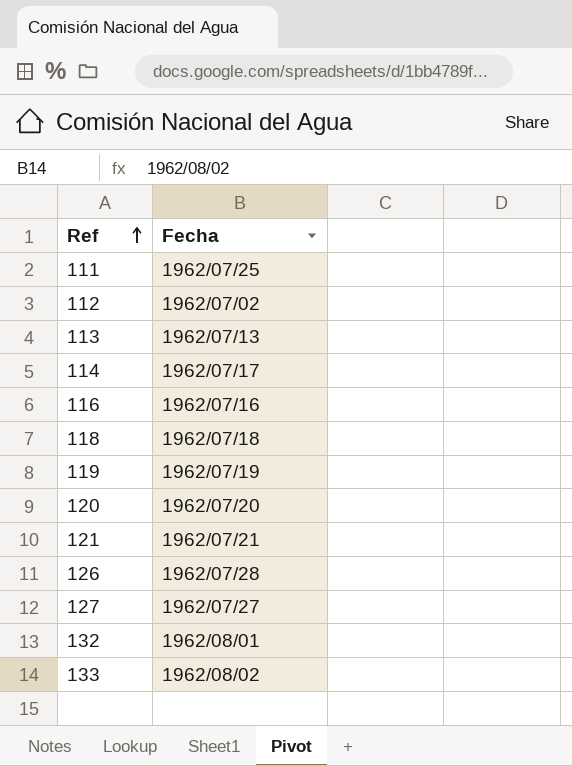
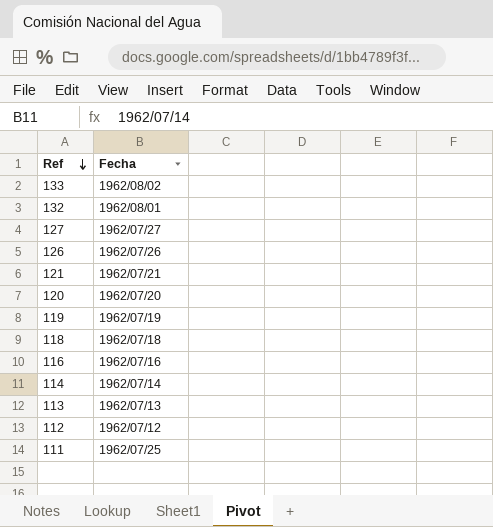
row order: Ref ascending -> Ref descending
126 | Fecha: 1962/07/28 -> 1962/07/26
114 | Fecha: 1962/07/17 -> 1962/07/14
112 | Fecha: 1962/07/02 -> 1962/07/12

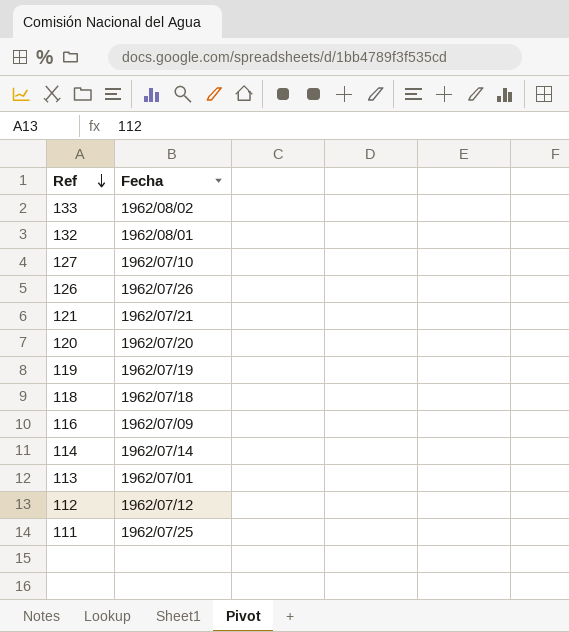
127 | Fecha: 1962/07/27 -> 1962/07/10
116 | Fecha: 1962/07/16 -> 1962/07/09
113 | Fecha: 1962/07/13 -> 1962/07/01

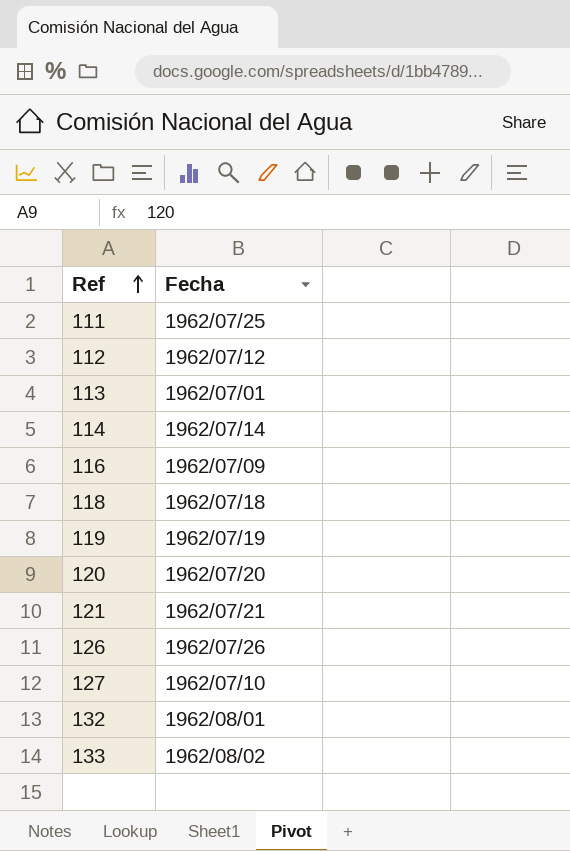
row order: Ref descending -> Ref ascending

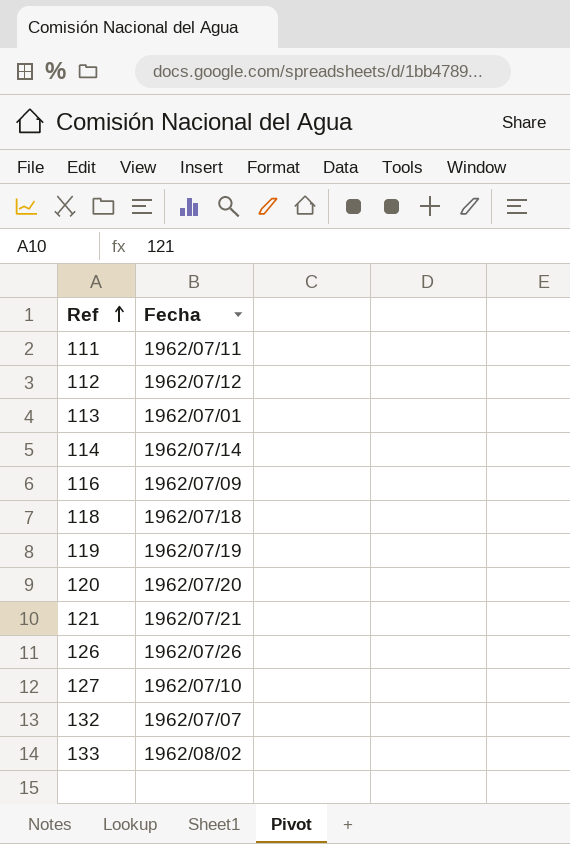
111 | Fecha: 1962/07/25 -> 1962/07/11
132 | Fecha: 1962/08/01 -> 1962/07/07

